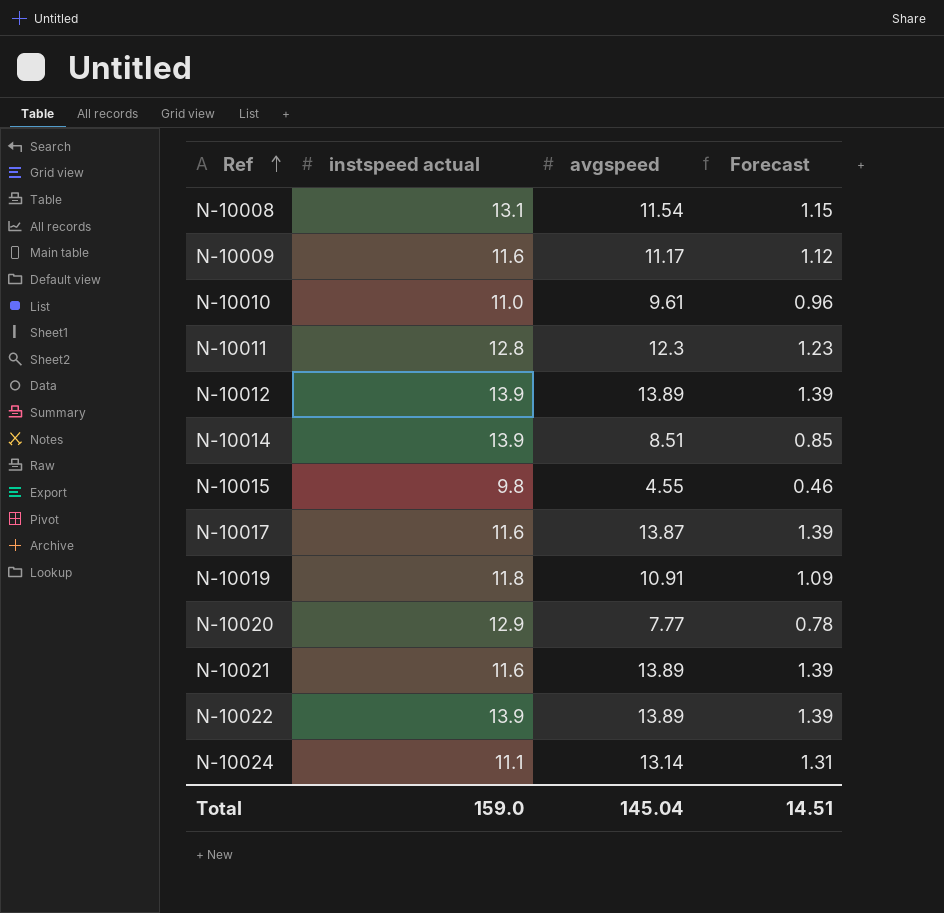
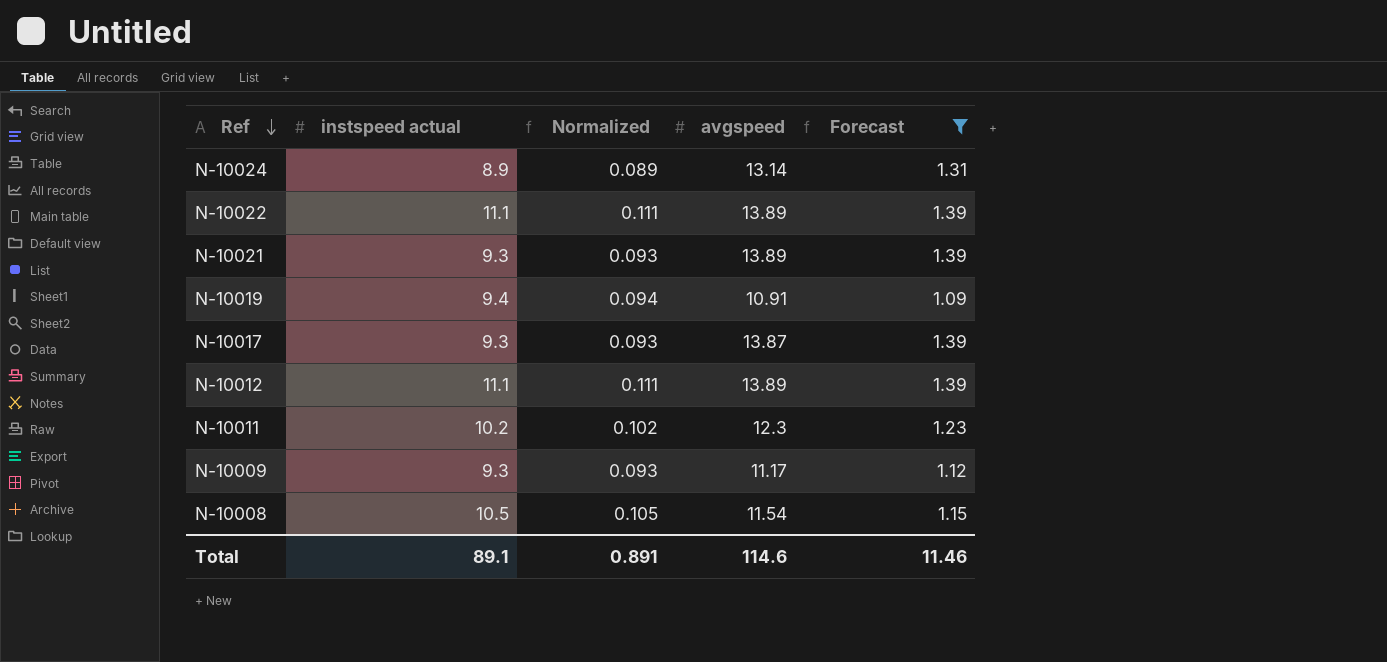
filter: none -> Forecast >= 1.09
row order: Ref ascending -> Ref descending
column Normalized | formula: none -> [instspeed actual] * 0.01
N-10024 | instspeed actual: 11.1 -> 8.9
N-10022 | instspeed actual: 13.9 -> 11.1
N-10021 | instspeed actual: 11.6 -> 9.3
N-10019 | instspeed actual: 11.8 -> 9.4
N-10017 | instspeed actual: 11.6 -> 9.3
N-10012 | instspeed actual: 13.9 -> 11.1
N-10011 | instspeed actual: 12.8 -> 10.2
N-10009 | instspeed actual: 11.6 -> 9.3
N-10008 | instspeed actual: 13.1 -> 10.5
Total | instspeed actual: 159.0 -> 89.1
Total | avgspeed: 145.04 -> 114.6
Total | Forecast: 14.51 -> 11.46

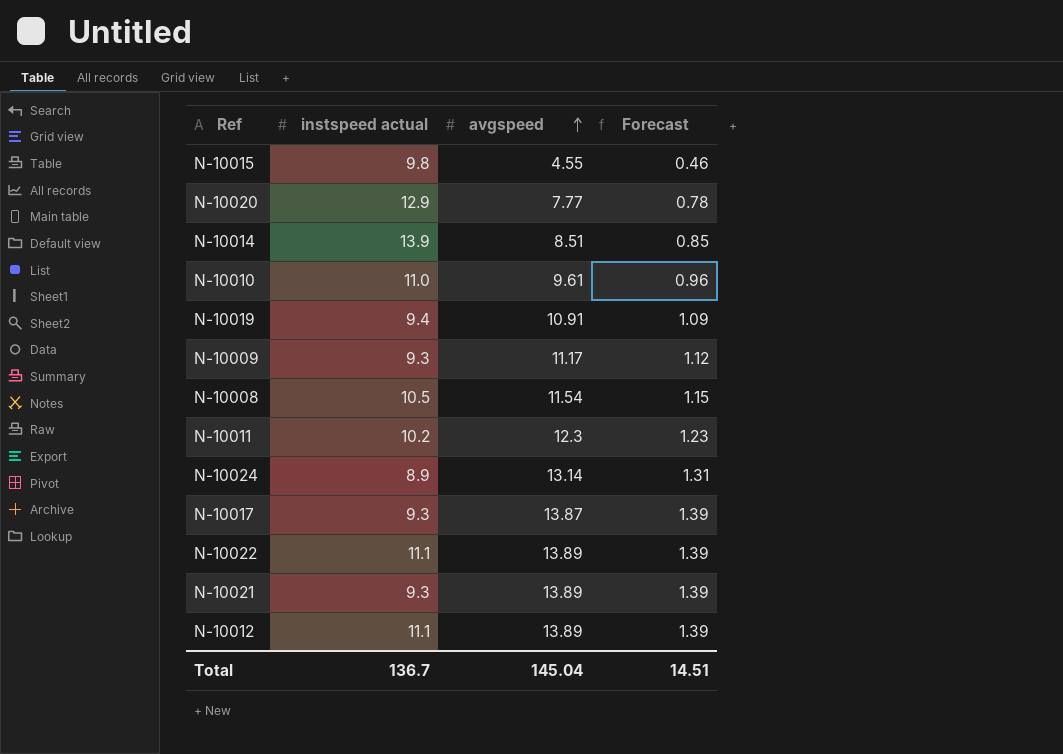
filter: Forecast >= 1.09 -> none
row order: Ref descending -> avgspeed ascending
column Normalized | formula: [instspeed actual] * 0.01 -> none
Total | instspeed actual: 89.1 -> 136.7
Total | avgspeed: 114.6 -> 145.04
Total | Forecast: 11.46 -> 14.51

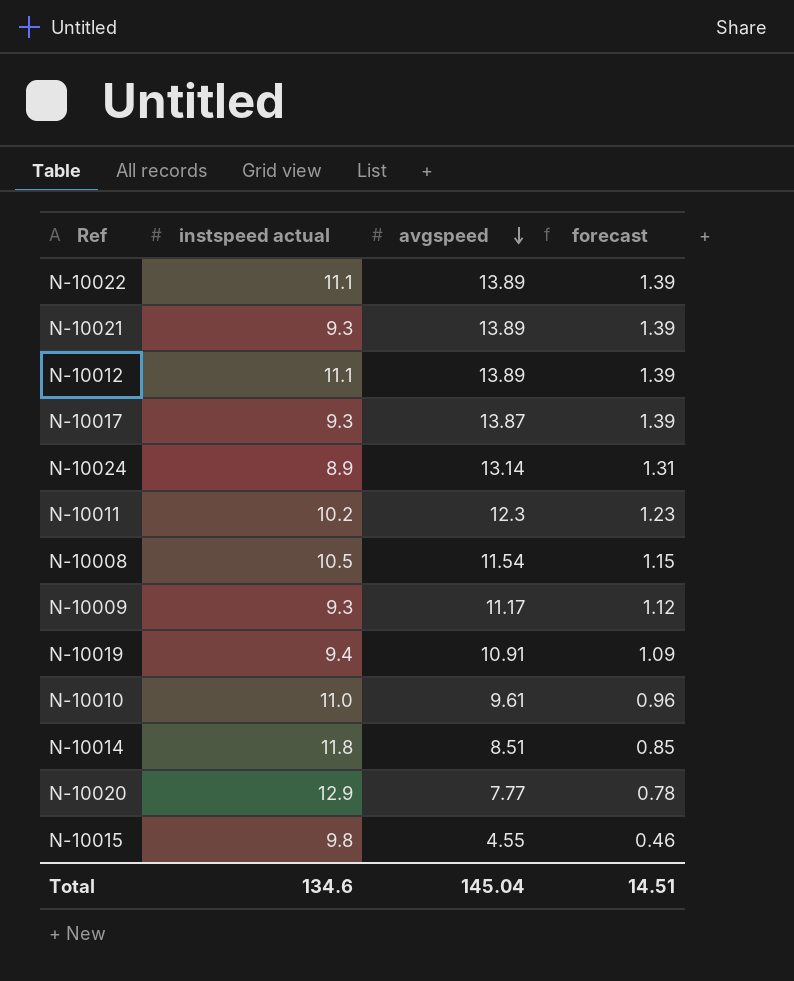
row order: avgspeed ascending -> avgspeed descending
column name: Forecast -> forecast
N-10014 | instspeed actual: 13.9 -> 11.8
Total | instspeed actual: 136.7 -> 134.6

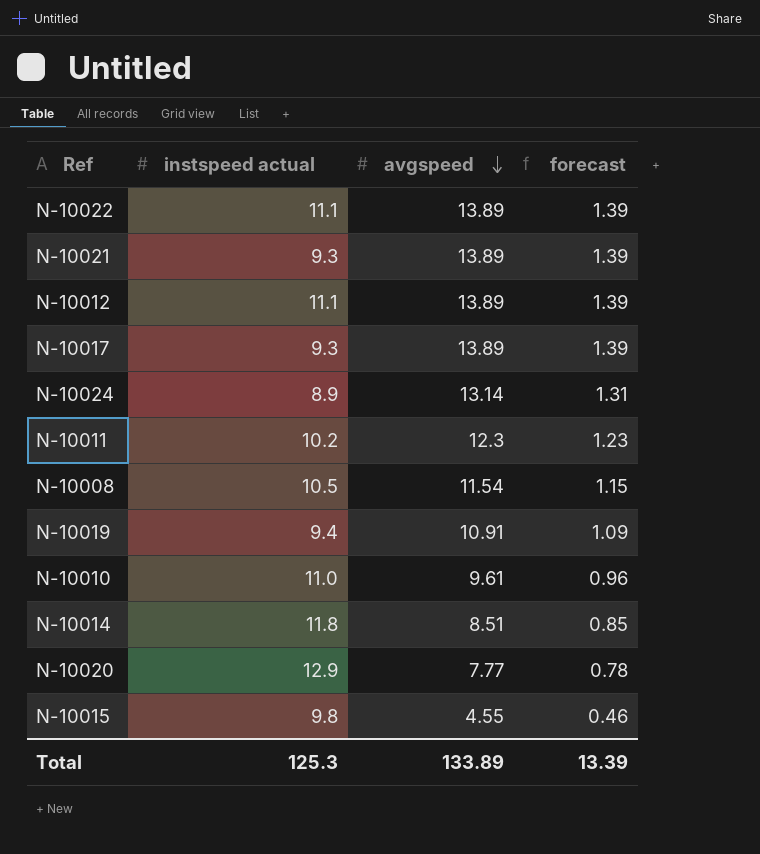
row N-10009: 9.3 | 11.17 | 1.12 -> none
N-10017 | avgspeed: 13.87 -> 13.89
Total | instspeed actual: 134.6 -> 125.3
Total | avgspeed: 145.04 -> 133.89
Total | forecast: 14.51 -> 13.39

